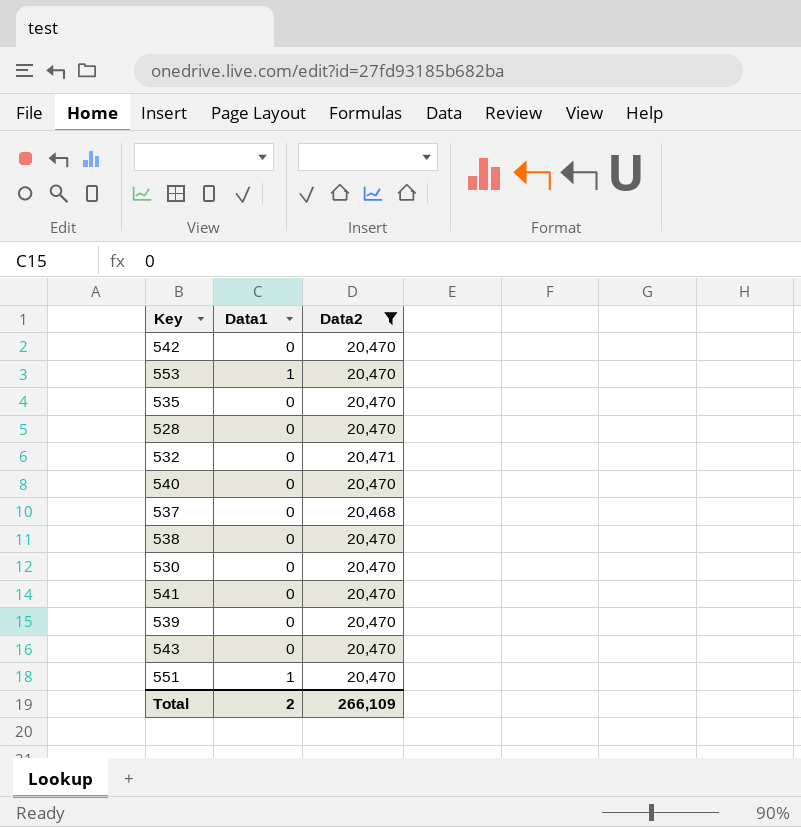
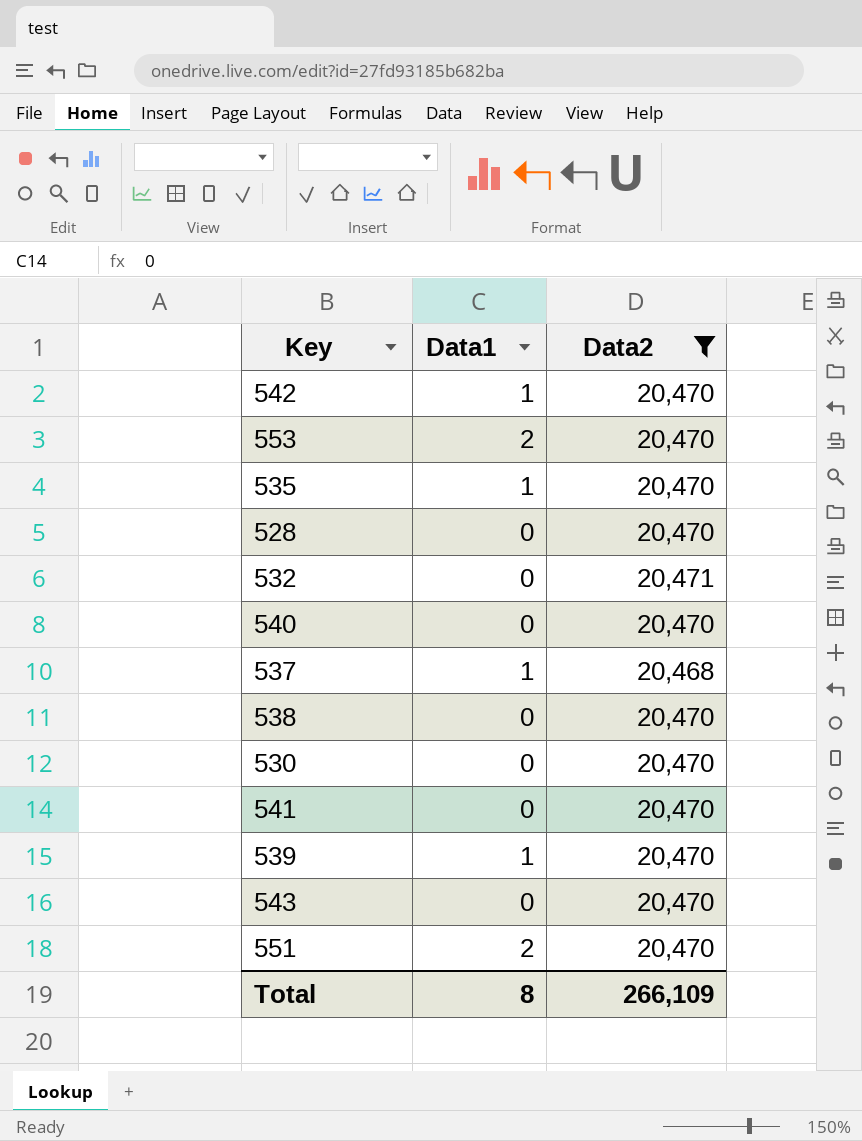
542 | Data1: 0 -> 1
553 | Data1: 1 -> 2
535 | Data1: 0 -> 1
537 | Data1: 0 -> 1
539 | Data1: 0 -> 1
551 | Data1: 1 -> 2
Total | Data1: 2 -> 8

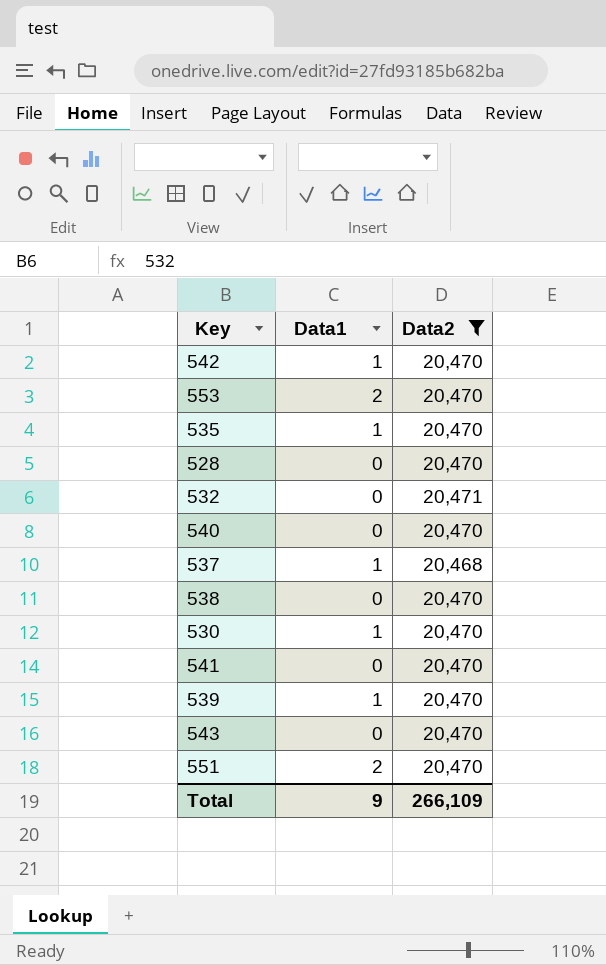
530 | Data1: 0 -> 1
Total | Data1: 8 -> 9

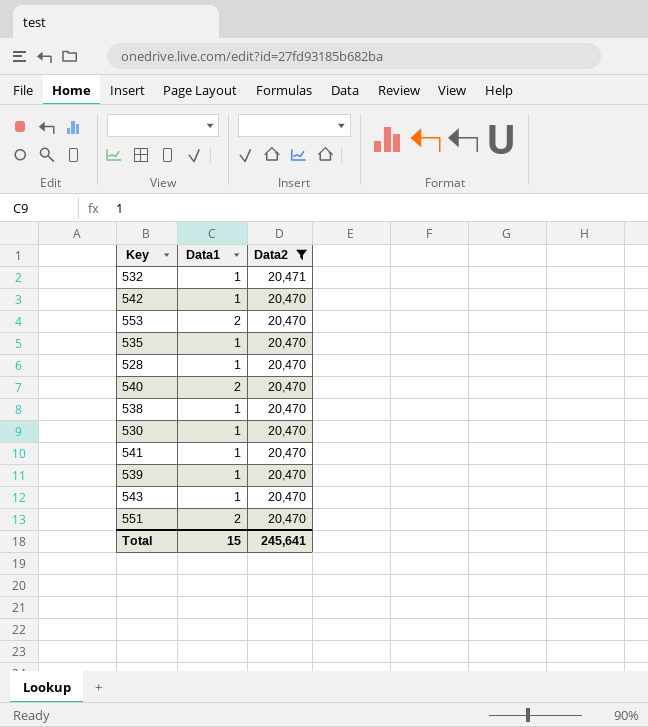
row order: none -> Data2 descending
row 537: 1 | 20,468 -> none
532 | Data1: 0 -> 1
528 | Data1: 0 -> 1
540 | Data1: 0 -> 2
538 | Data1: 0 -> 1
541 | Data1: 0 -> 1
543 | Data1: 0 -> 1
Total | Data1: 9 -> 15
Total | Data2: 266,109 -> 245,641

